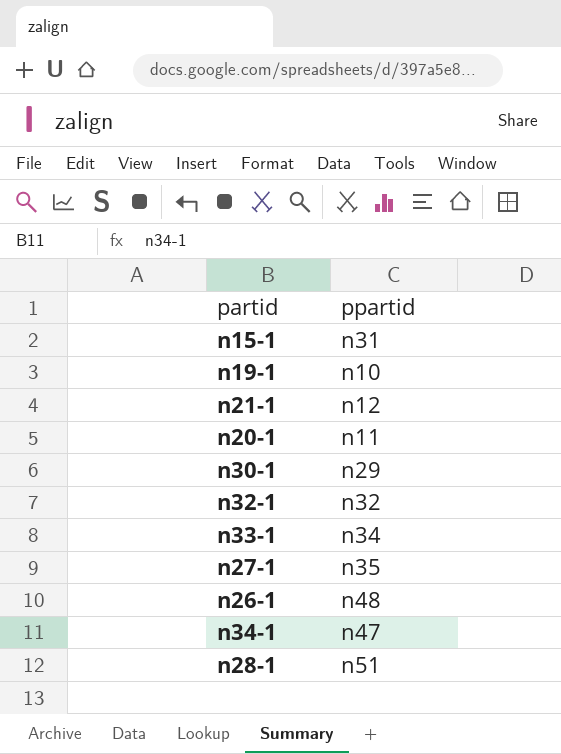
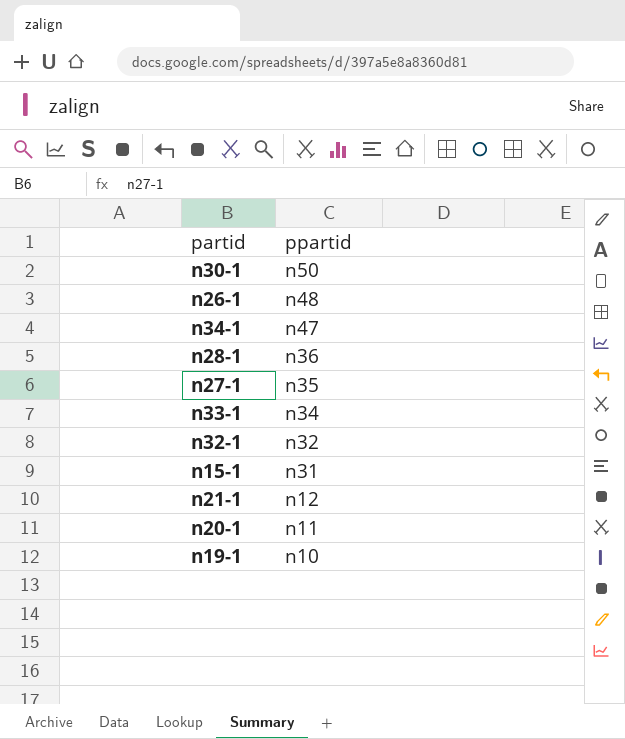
row order: none -> ppartid descending
n30-1 | ppartid: n29 -> n50
n28-1 | ppartid: n51 -> n36

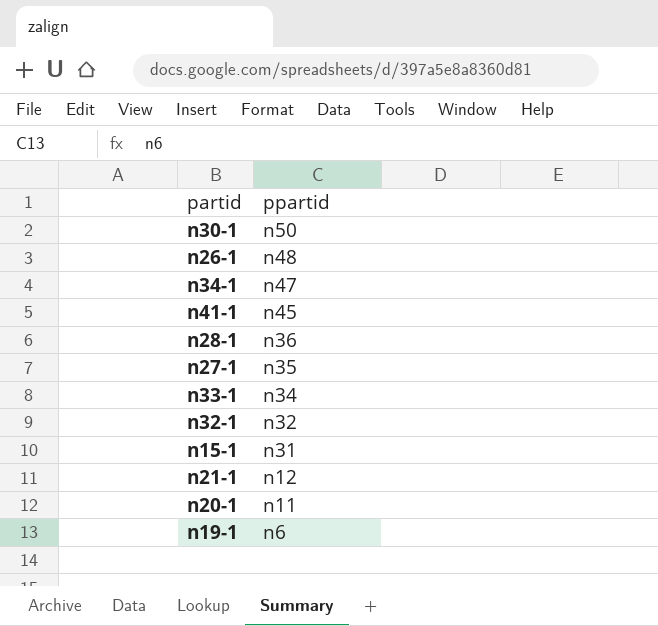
row n41-1: none -> n45
n19-1 | ppartid: n10 -> n6

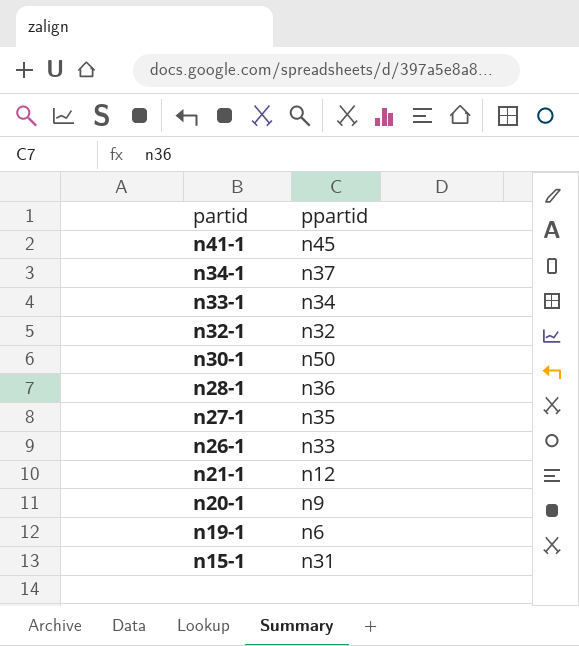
row order: ppartid descending -> partid descending
n34-1 | ppartid: n47 -> n37
n26-1 | ppartid: n48 -> n33
n20-1 | ppartid: n11 -> n9

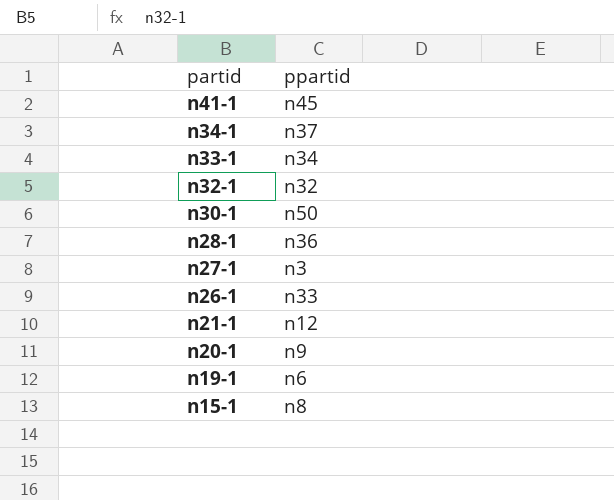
n27-1 | ppartid: n35 -> n3
n15-1 | ppartid: n31 -> n8

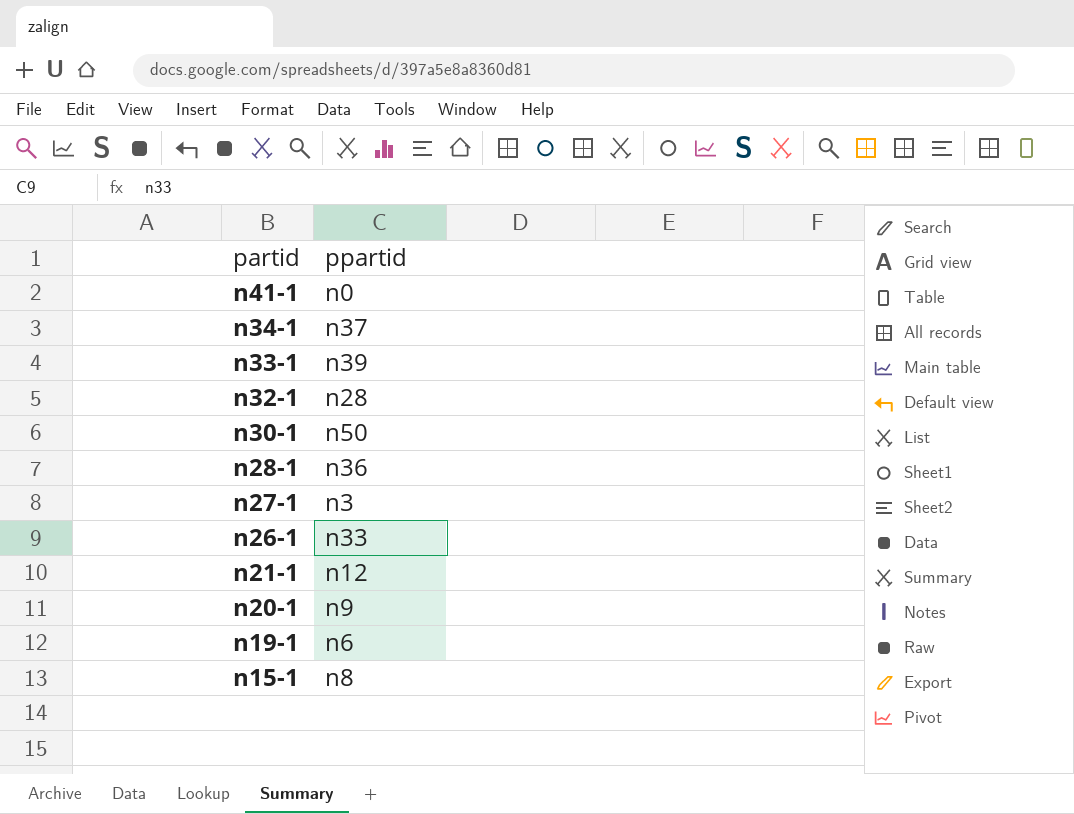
n41-1 | ppartid: n45 -> n0
n33-1 | ppartid: n34 -> n39
n32-1 | ppartid: n32 -> n28

